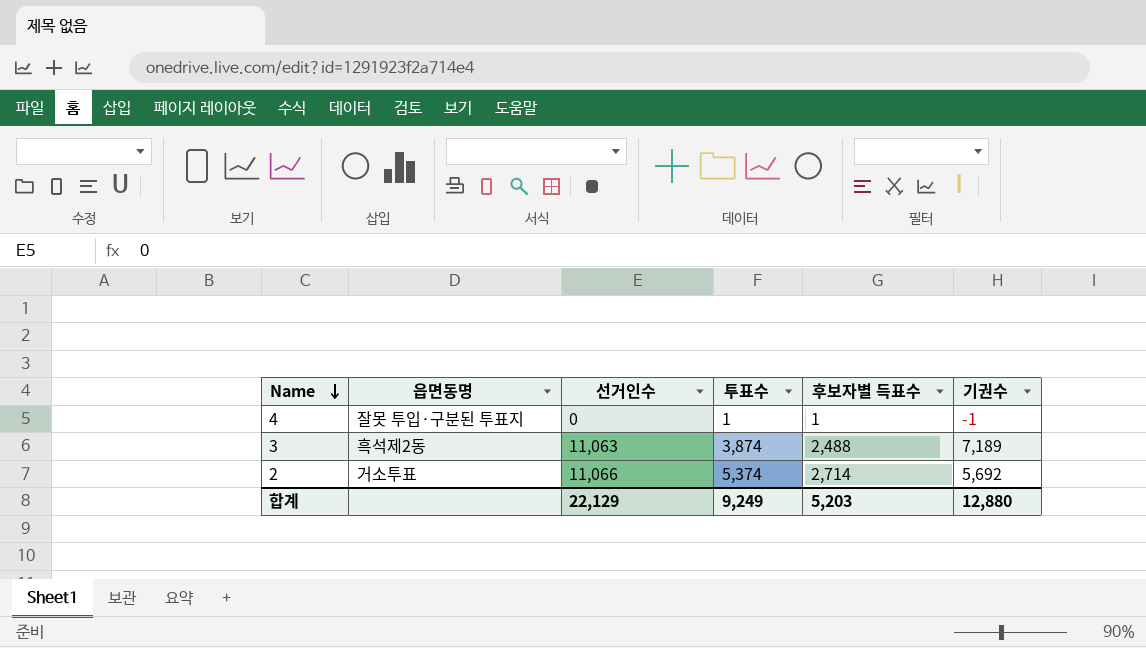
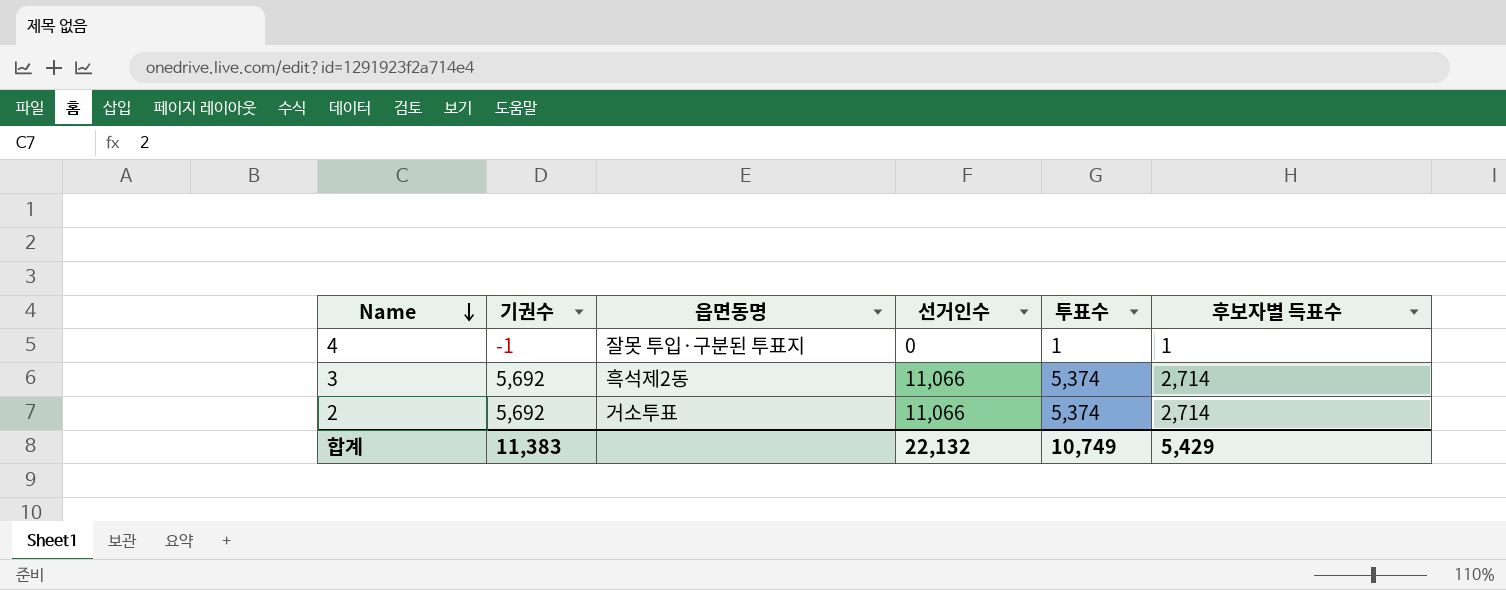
column 기권수 | position: 6 -> 2
3 | 기권수: 7,189 -> 5,692
3 | 선거인수: 11,063 -> 11,066
3 | 투표수: 3,874 -> 5,374
3 | 후보자별 득표수: 2,488 -> 2,714
합계 | 기권수: 12,880 -> 11,383
합계 | 선거인수: 22,129 -> 22,132
합계 | 투표수: 9,249 -> 10,749
합계 | 후보자별 득표수: 5,203 -> 5,429

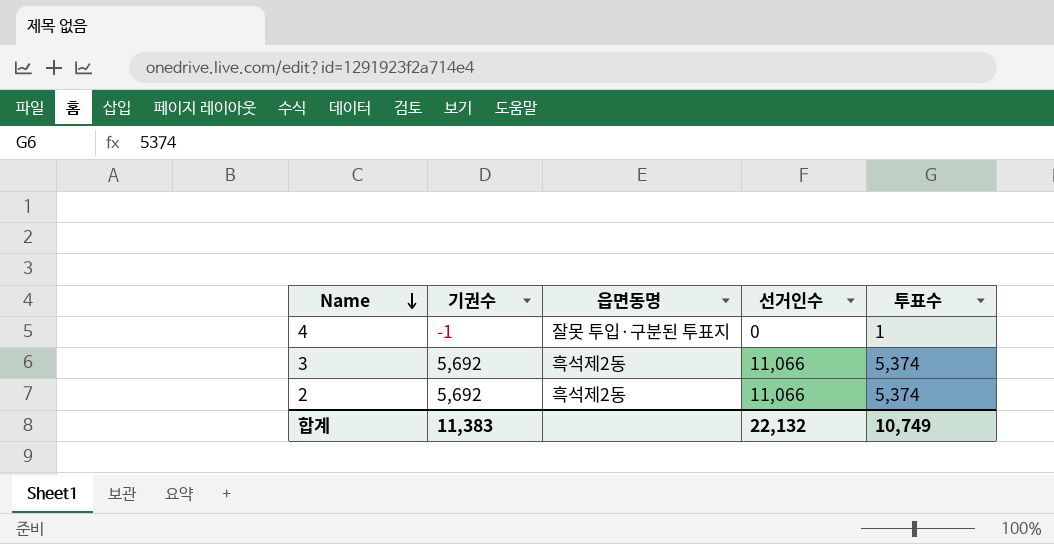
column 후보자별 득표수 | position: 6 -> none
2 | 읍면동명: 거소투표 -> 흑석제2동

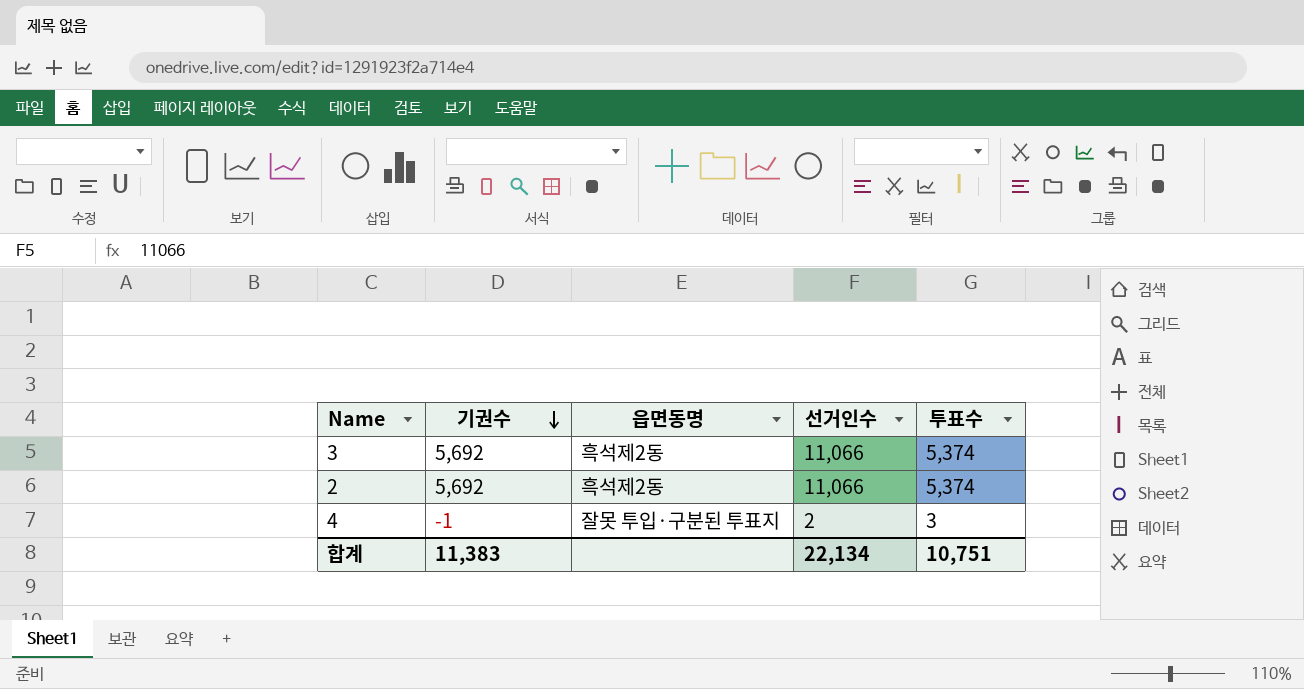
row order: Name descending -> 기권수 descending
4 | 선거인수: 0 -> 2
4 | 투표수: 1 -> 3
합계 | 선거인수: 22,132 -> 22,134
합계 | 투표수: 10,749 -> 10,751

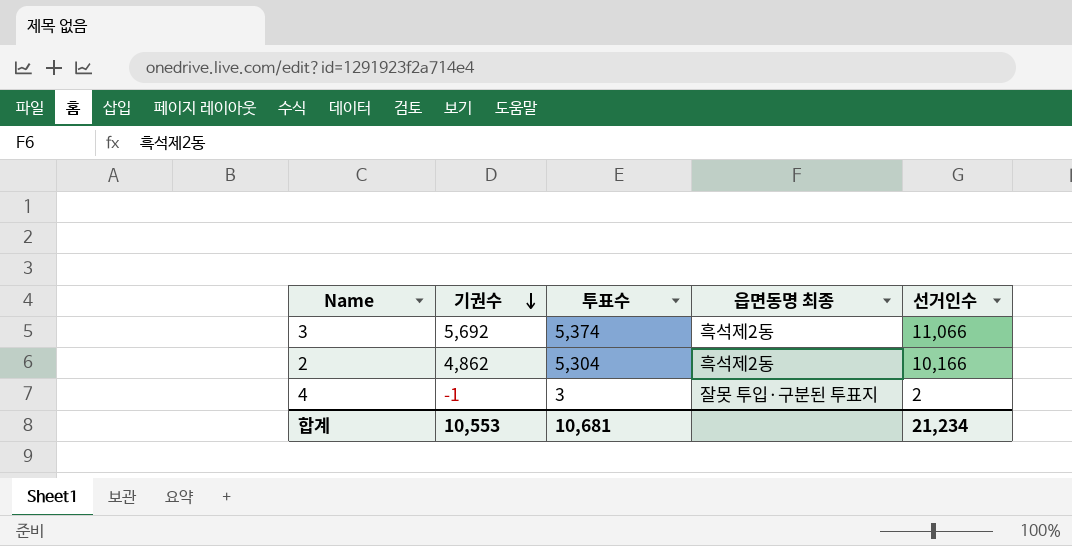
column 투표수 | position: 5 -> 3
column name: 읍면동명 -> 읍면동명 최종
2 | 기권수: 5,692 -> 4,862
2 | 투표수: 5,374 -> 5,304
2 | 선거인수: 11,066 -> 10,166
합계 | 기권수: 11,383 -> 10,553
합계 | 투표수: 10,751 -> 10,681
합계 | 선거인수: 22,134 -> 21,234

